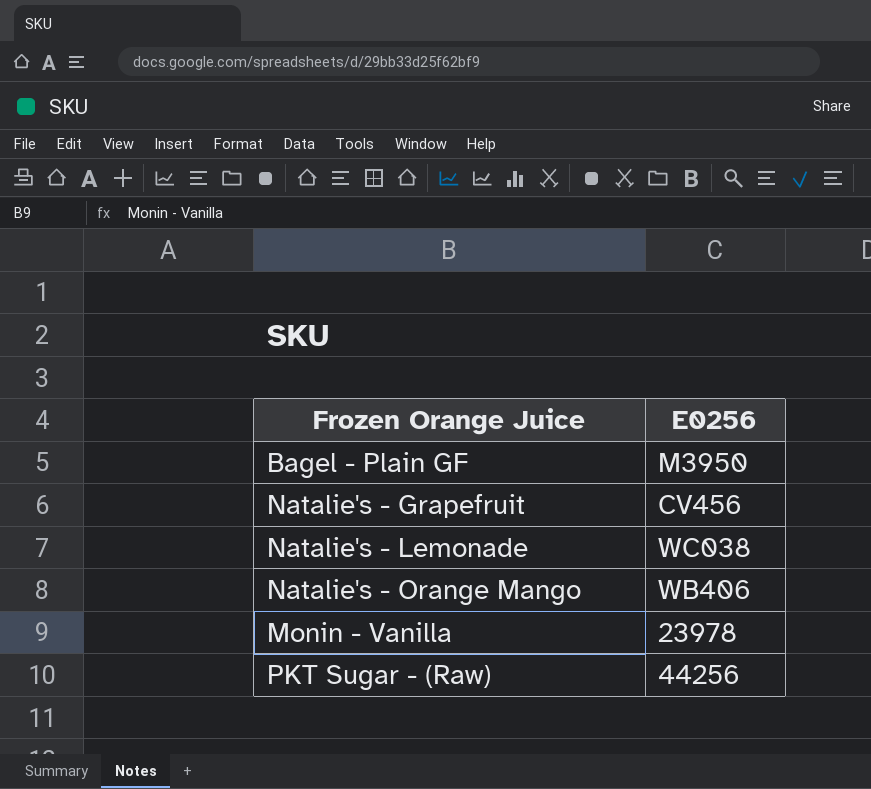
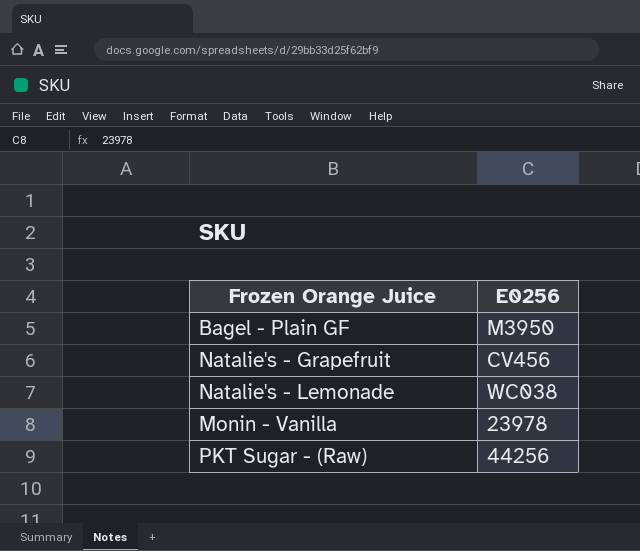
row Natalie's - Orange Mango: WB406 -> none

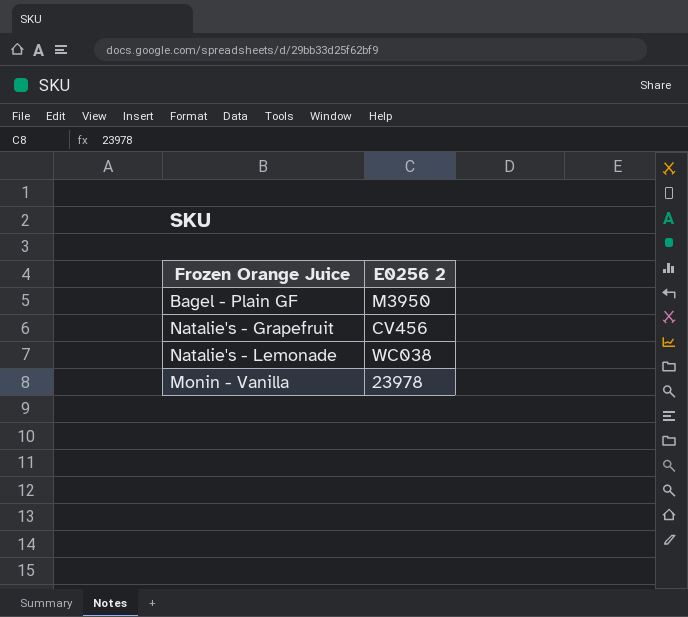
column name: E0256 -> E0256 2
row PKT Sugar - (Raw): 44256 -> none

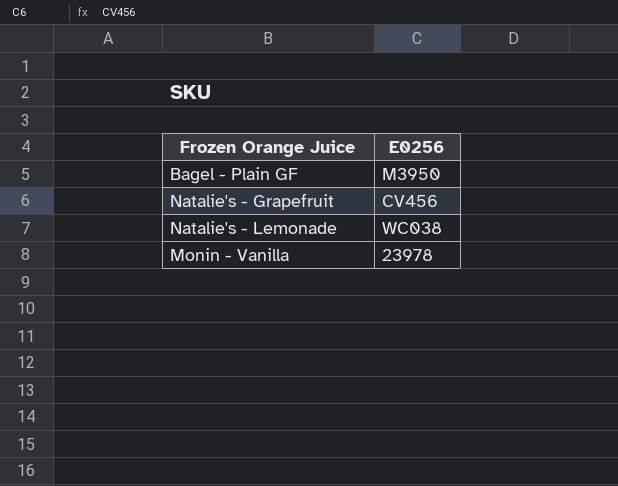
column name: E0256 2 -> E0256

